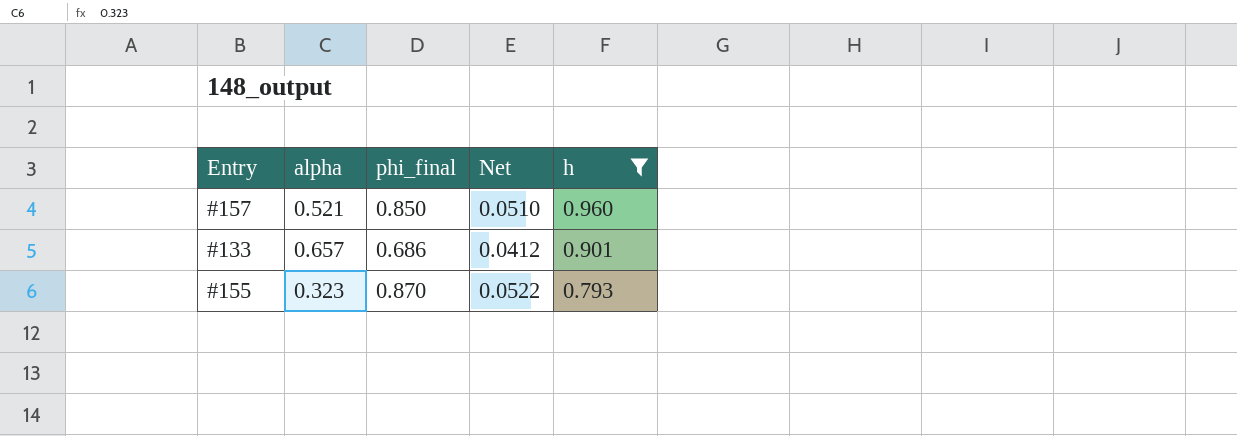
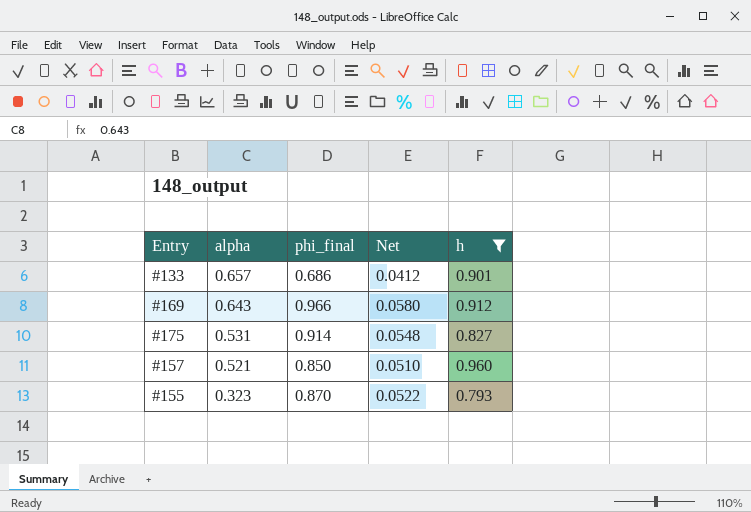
row order: h descending -> alpha descending
row #169: none -> 0.643 | 0.966 | 0.0580 | 0.912
row #175: none -> 0.531 | 0.914 | 0.0548 | 0.827

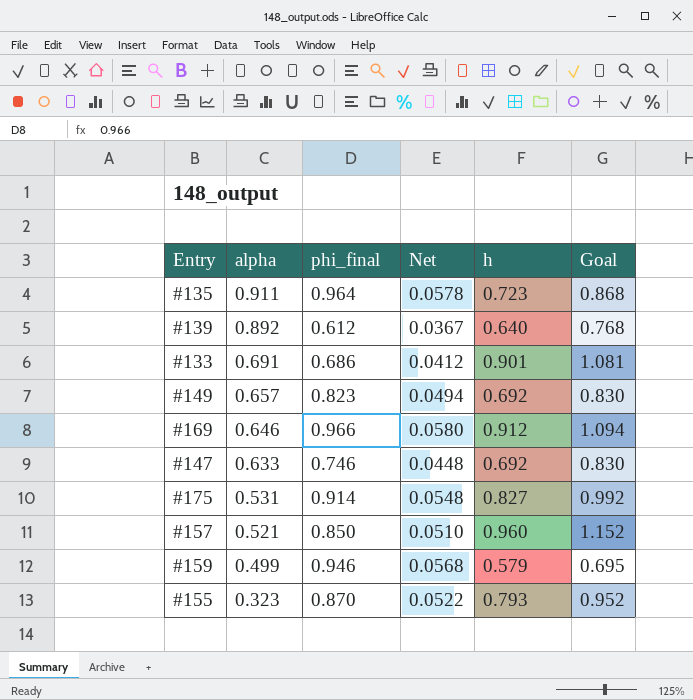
filter: h >= 0.793 -> none
column Goal | formula: none -> [h] * 1.2
#133 | alpha: 0.657 -> 0.691
#169 | alpha: 0.643 -> 0.646

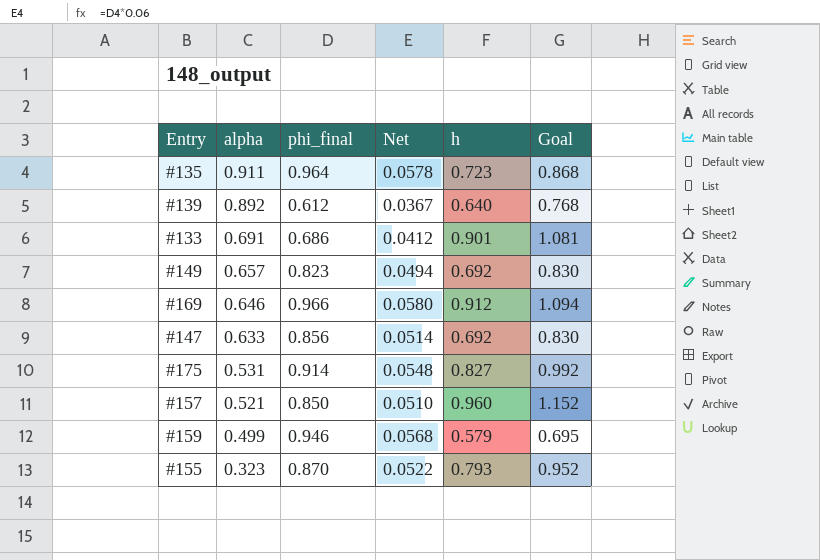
#147 | phi_final: 0.746 -> 0.856
#147 | Net: 0.0448 -> 0.0514

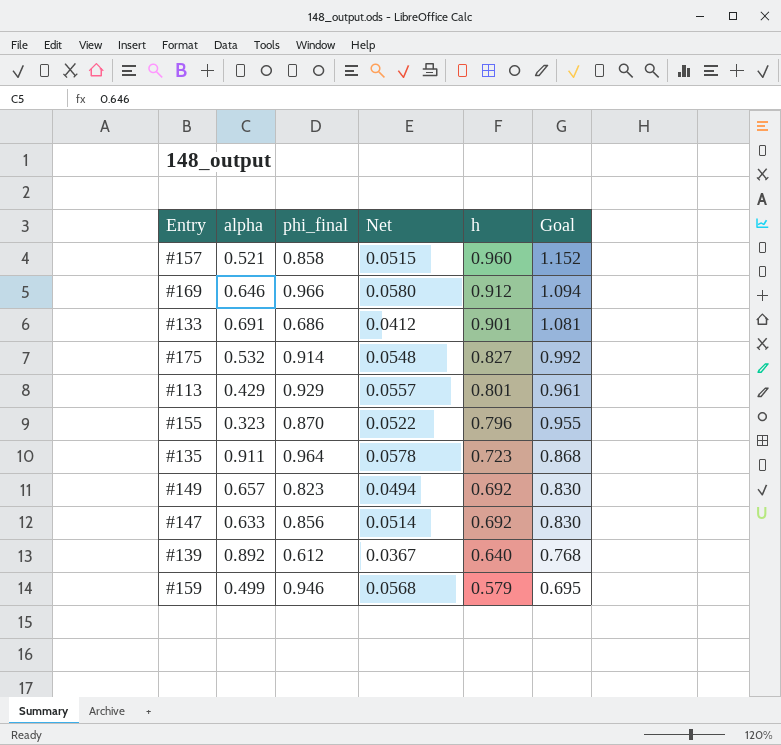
row order: alpha descending -> h descending
#157 | phi_final: 0.850 -> 0.858
#157 | Net: 0.0510 -> 0.0515
#175 | alpha: 0.531 -> 0.532
row #113: none -> 0.429 | 0.929 | 0.0557 | 0.801 | 0.961
#155 | h: 0.793 -> 0.796
#155 | Goal: 0.952 -> 0.955

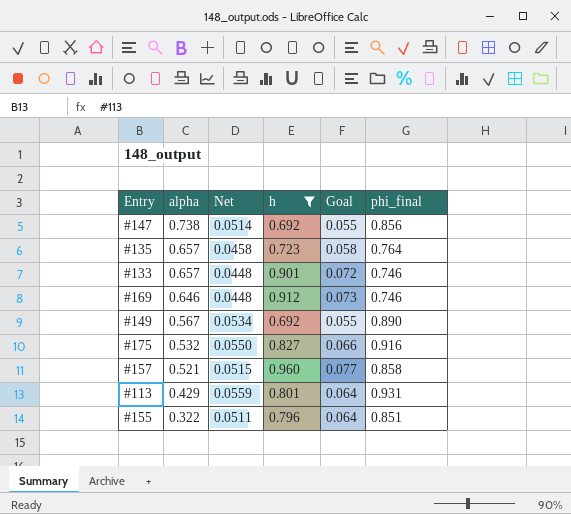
filter: none -> h >= 0.692
row order: h descending -> alpha descending
column Goal | formula: [h] * 1.2 -> [h] * 0.08
column phi_final | position: 3 -> 6
#147 | alpha: 0.633 -> 0.738
#135 | alpha: 0.911 -> 0.657
#135 | Net: 0.0578 -> 0.0458
#135 | phi_final: 0.964 -> 0.764
#133 | alpha: 0.691 -> 0.657
#133 | Net: 0.0412 -> 0.0448
#133 | phi_final: 0.686 -> 0.746
#169 | Net: 0.0580 -> 0.0448
#169 | phi_final: 0.966 -> 0.746
#149 | alpha: 0.657 -> 0.567
#149 | Net: 0.0494 -> 0.0534
#149 | phi_final: 0.823 -> 0.890
#175 | Net: 0.0548 -> 0.0550
#175 | phi_final: 0.914 -> 0.916
#113 | Net: 0.0557 -> 0.0559
#113 | phi_final: 0.929 -> 0.931
#155 | alpha: 0.323 -> 0.322
#155 | Net: 0.0522 -> 0.0511
#155 | phi_final: 0.870 -> 0.851

